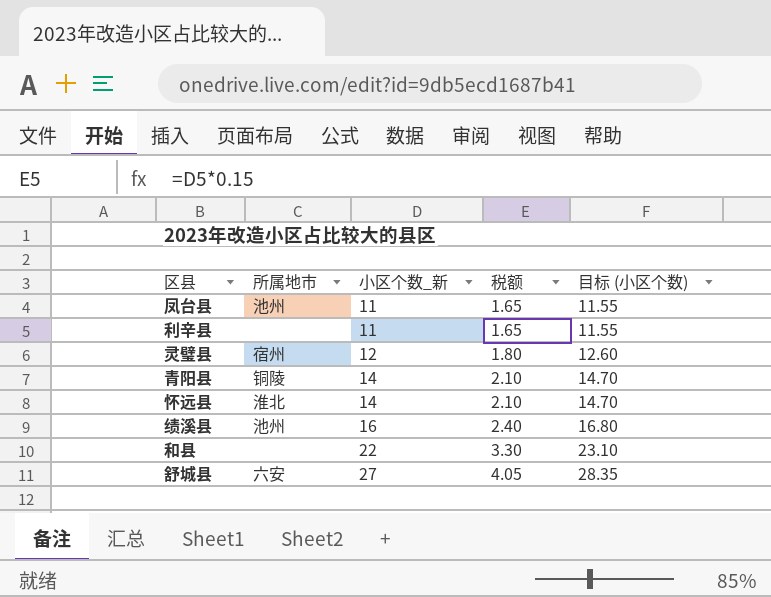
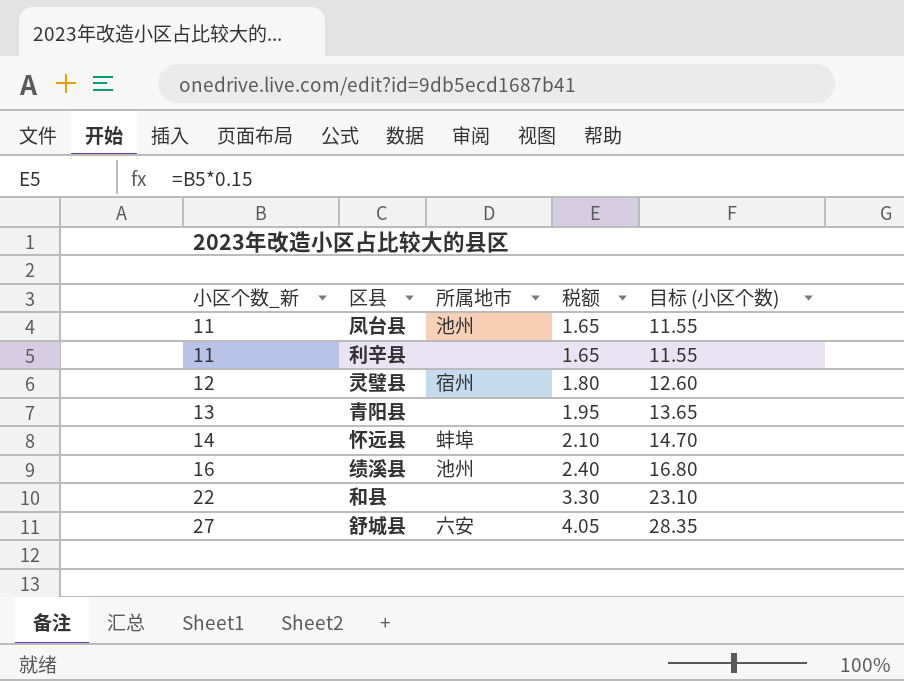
column 小区个数_新 | position: 3 -> 1
青阳县 | 小区个数_新: 14 -> 13
青阳县 | 所属地市: 铜陵 -> none
青阳县 | 税额: 2.10 -> 1.95
青阳县 | 目标 (小区个数): 14.70 -> 13.65
怀远县 | 所属地市: 淮北 -> 蚌埠

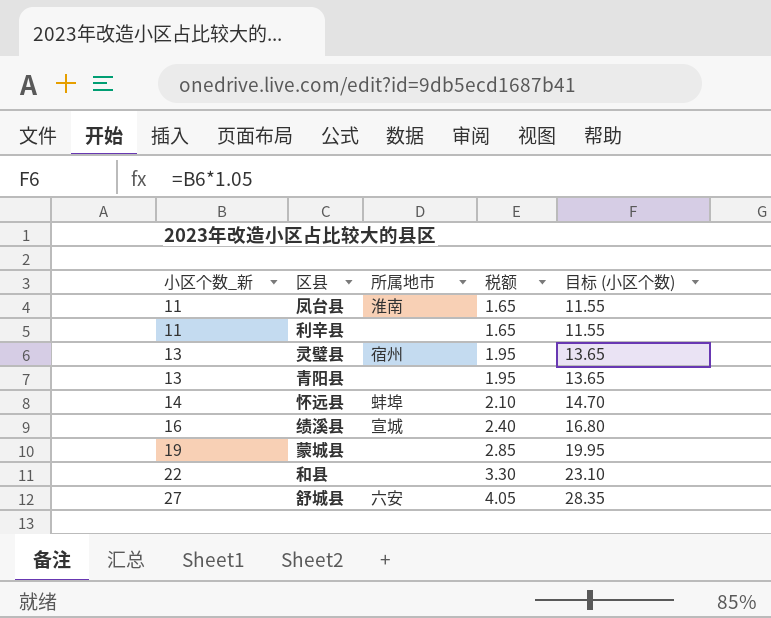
凤台县 | 所属地市: 池州 -> 淮南
灵璧县 | 小区个数_新: 12 -> 13
灵璧县 | 税额: 1.80 -> 1.95
灵璧县 | 目标 (小区个数): 12.60 -> 13.65
绩溪县 | 所属地市: 池州 -> 宣城
row 蒙城县: none -> 19 | none | 2.85 | 19.95

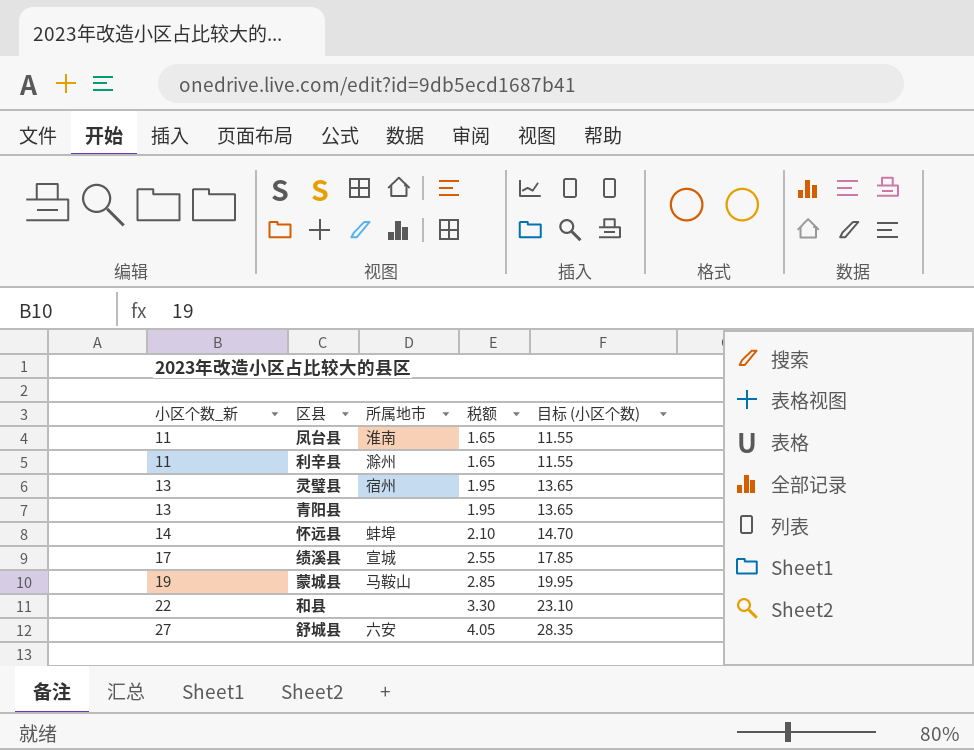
利辛县 | 所属地市: none -> 滁州
绩溪县 | 小区个数_新: 16 -> 17
绩溪县 | 税额: 2.40 -> 2.55
绩溪县 | 目标 (小区个数): 16.80 -> 17.85
蒙城县 | 所属地市: none -> 马鞍山

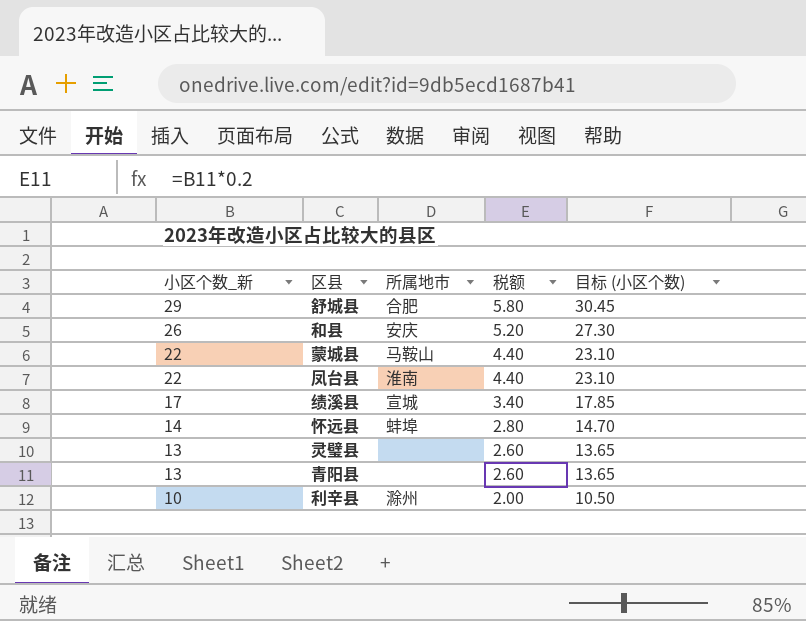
row order: 小区个数_新 ascending -> 小区个数_新 descending
column 税额 | formula: [小区个数_新] * 0.15 -> [小区个数_新] * 0.2
舒城县 | 小区个数_新: 27 -> 29
舒城县 | 所属地市: 六安 -> 合肥
舒城县 | 目标 (小区个数): 28.35 -> 30.45
和县 | 小区个数_新: 22 -> 26
和县 | 所属地市: none -> 安庆
和县 | 目标 (小区个数): 23.10 -> 27.30
蒙城县 | 小区个数_新: 19 -> 22
蒙城县 | 目标 (小区个数): 19.95 -> 23.10
凤台县 | 小区个数_新: 11 -> 22
凤台县 | 目标 (小区个数): 11.55 -> 23.10
灵璧县 | 所属地市: 宿州 -> none
利辛县 | 小区个数_新: 11 -> 10
利辛县 | 目标 (小区个数): 11.55 -> 10.50

